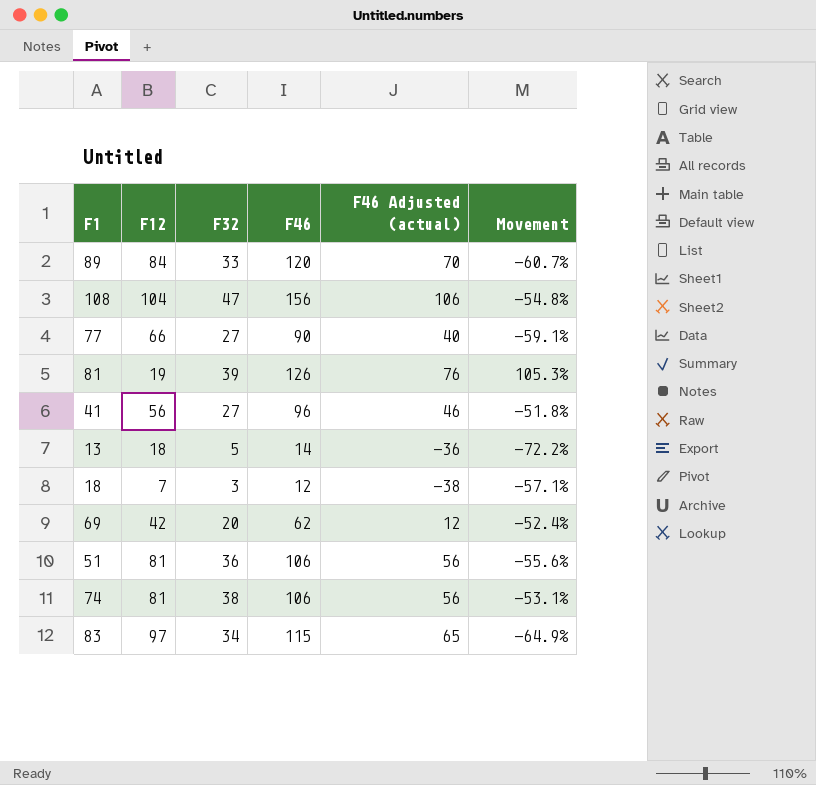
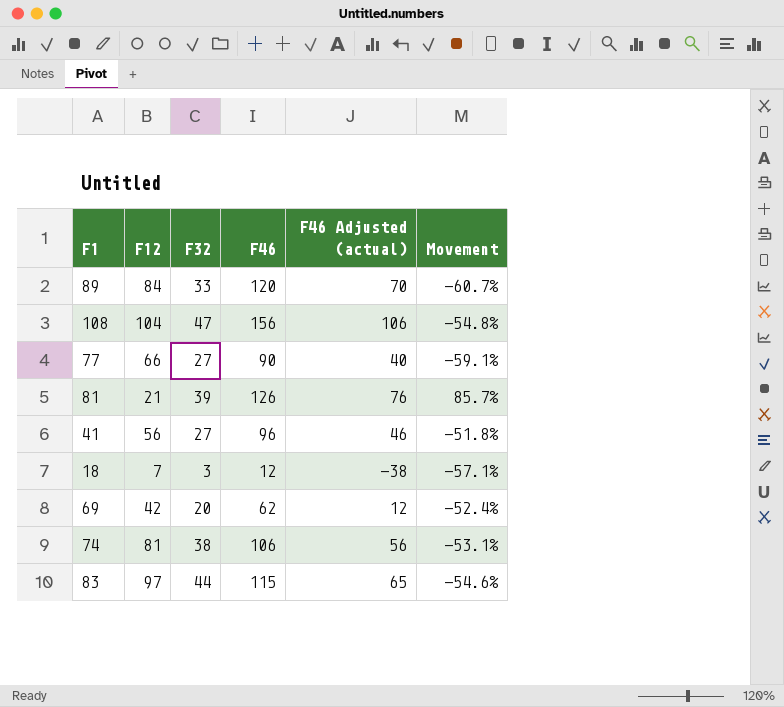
row 13: 18 | 5 | 14 | -36 | -72.2% -> none
row 51: 81 | 36 | 106 | 56 | -55.6% -> none
81 | F12: 19 -> 21
81 | Movement: 105.3% -> 85.7%
83 | F32: 34 -> 44
83 | Movement: -64.9% -> -54.6%

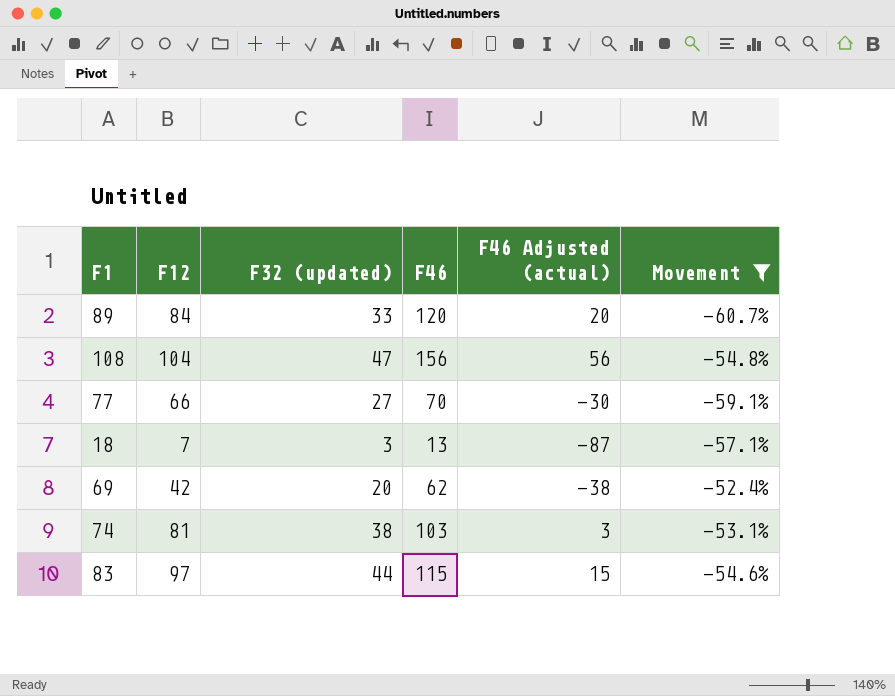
filter: none -> Movement <= -52.4%
column name: F32 -> F32 (updated)
column F46 Adjusted (actual) | formula: [F46] - 50 -> [F46] - 100
77 | F46: 90 -> 70
18 | F46: 12 -> 13
74 | F46: 106 -> 103

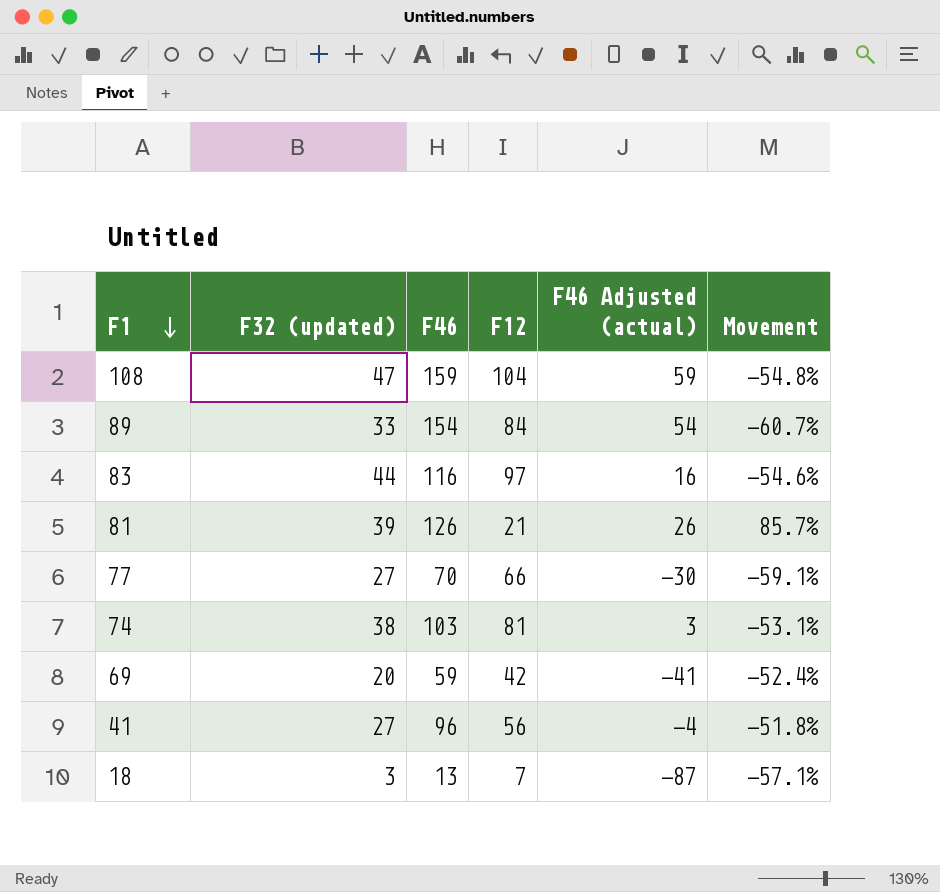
filter: Movement <= -52.4% -> none
row order: none -> F1 descending
column F12 | position: 2 -> 4
108 | F46: 156 -> 159
108 | F46 Adjusted (actual): 56 -> 59
89 | F46: 120 -> 154
89 | F46 Adjusted (actual): 20 -> 54
83 | F46: 115 -> 116
83 | F46 Adjusted (actual): 15 -> 16
69 | F46: 62 -> 59
69 | F46 Adjusted (actual): -38 -> -41

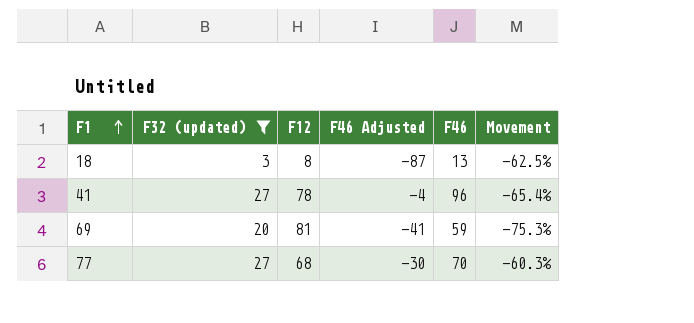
filter: none -> F32 (updated) <= 27
row order: F1 descending -> F1 ascending
column name: F46 Adjusted (actual) -> F46 Adjusted
column F46 | position: 3 -> 5
18 | F12: 7 -> 8
18 | Movement: -57.1% -> -62.5%
41 | F12: 56 -> 78
41 | Movement: -51.8% -> -65.4%
69 | F12: 42 -> 81
69 | Movement: -52.4% -> -75.3%
77 | F12: 66 -> 68
77 | Movement: -59.1% -> -60.3%

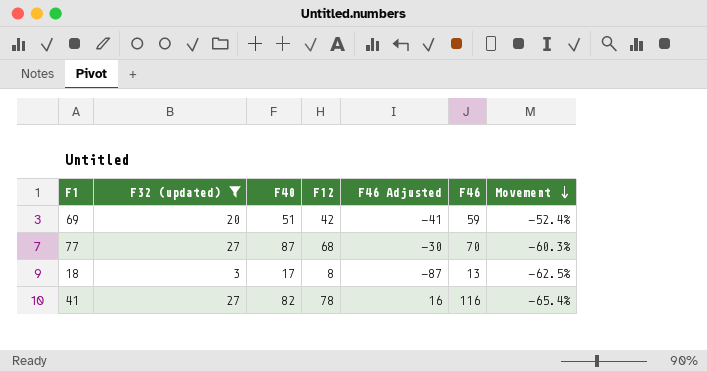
row order: F1 ascending -> Movement descending
column F40 | position: none -> 3
69 | F12: 81 -> 42
69 | Movement: -75.3% -> -52.4%
41 | F46 Adjusted: -4 -> 16
41 | F46: 96 -> 116

